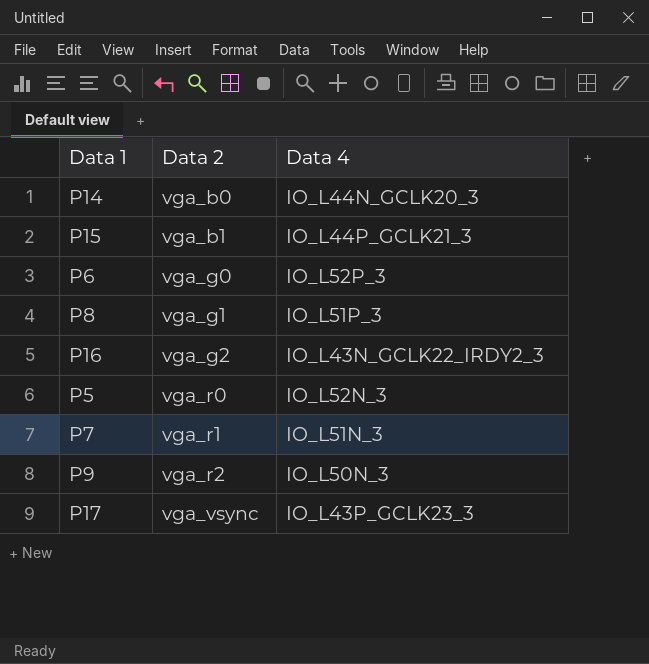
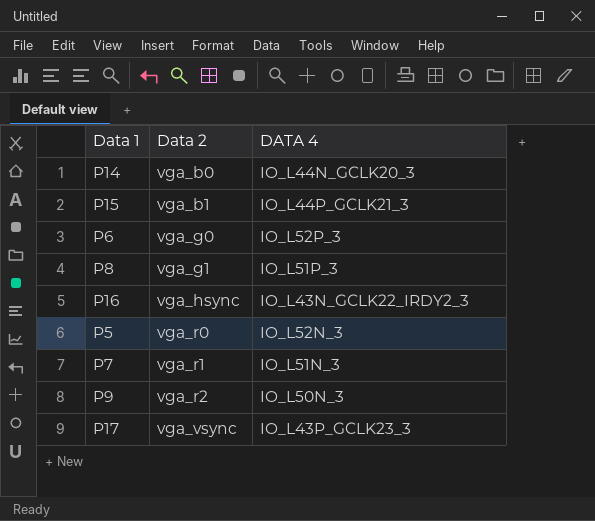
column name: Data 4 -> DATA 4
P16 | Data 2: vga_g2 -> vga_hsync

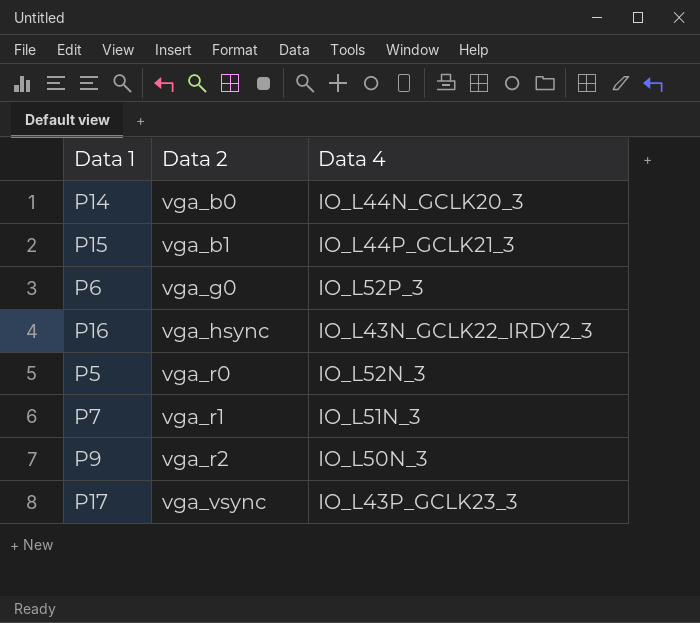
column name: DATA 4 -> Data 4
row P8: vga_g1 | IO_L51P_3 -> none

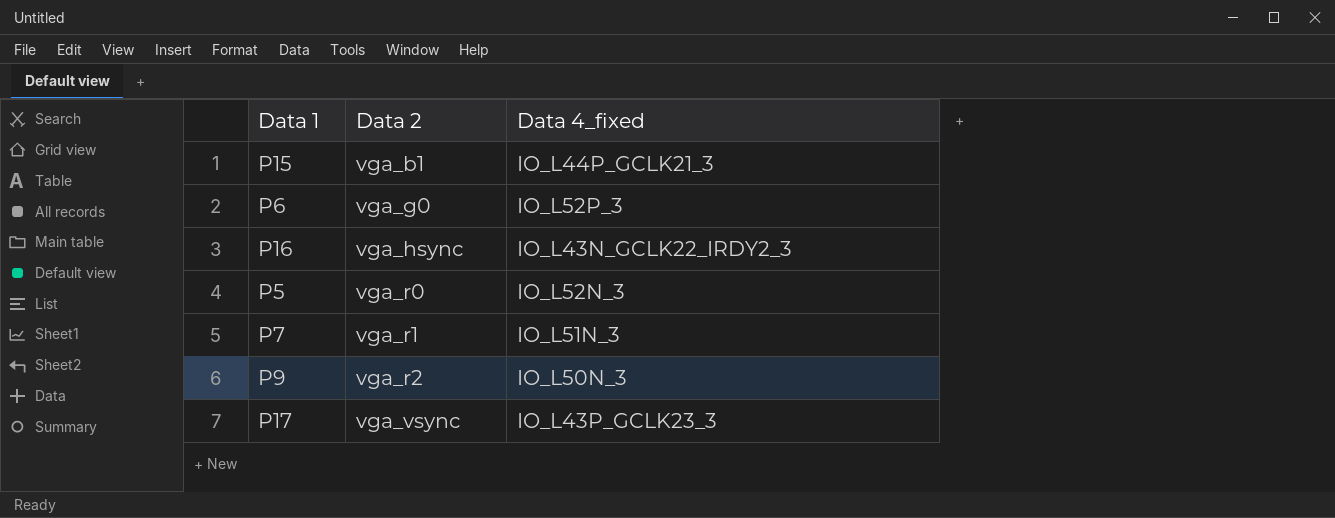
column name: Data 4 -> Data 4_fixed
row P14: vga_b0 | IO_L44N_GCLK20_3 -> none

